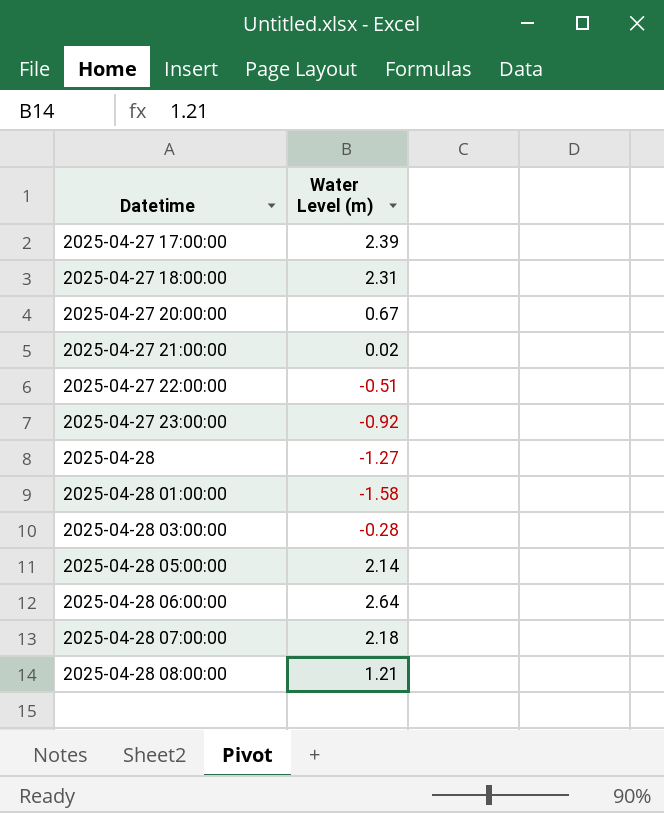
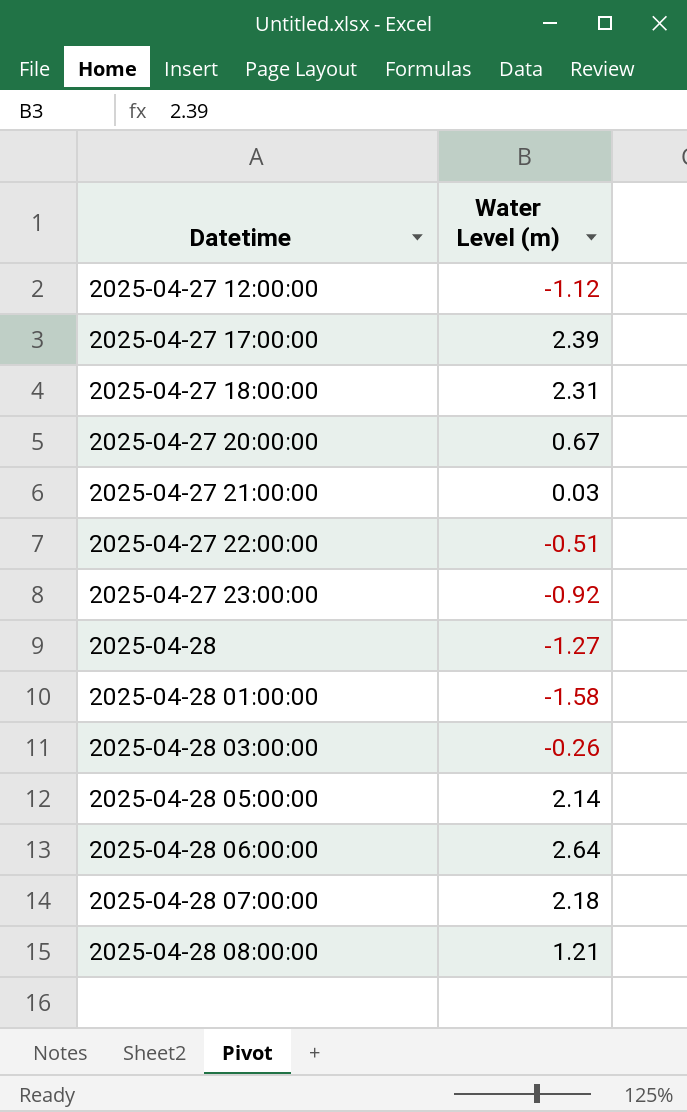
row 2025-04-27 12:00:00: none -> -1.12
2025-04-27 21:00:00 | Water Level (m): 0.02 -> 0.03
2025-04-28 03:00:00 | Water Level (m): -0.28 -> -0.26

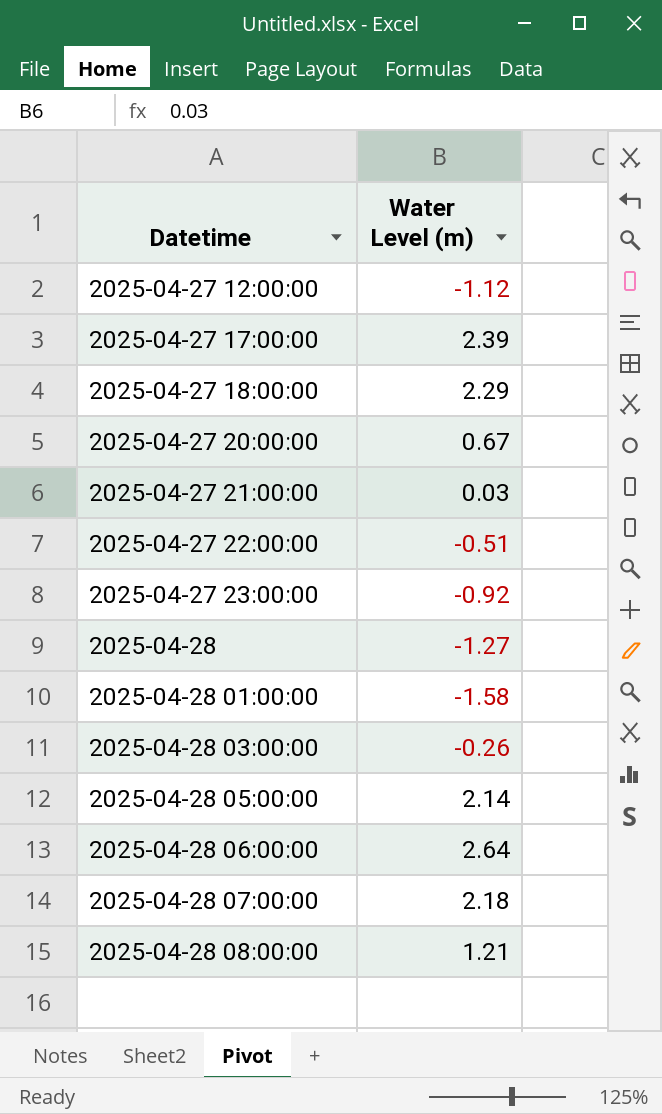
2025-04-27 18:00:00 | Water Level (m): 2.31 -> 2.29

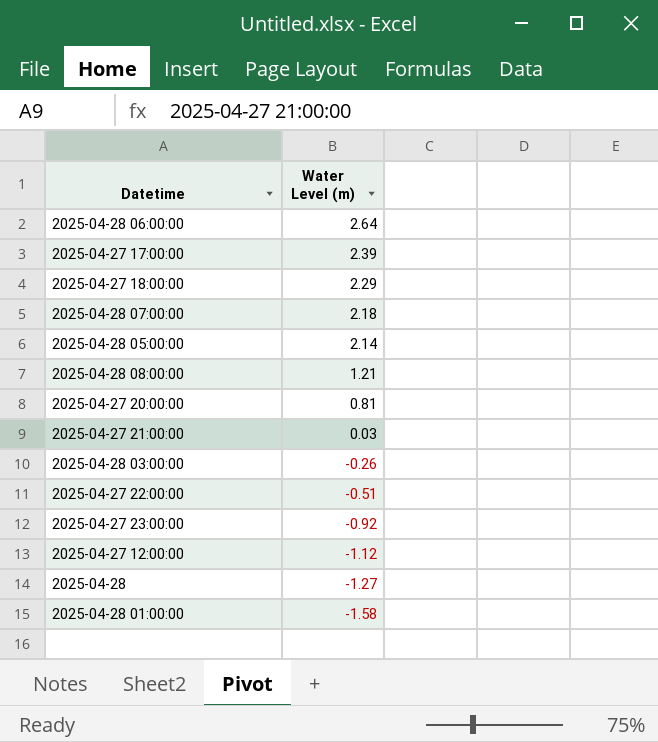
row order: Datetime ascending -> Water Level (m) descending
2025-04-27 20:00:00 | Water Level (m): 0.67 -> 0.81

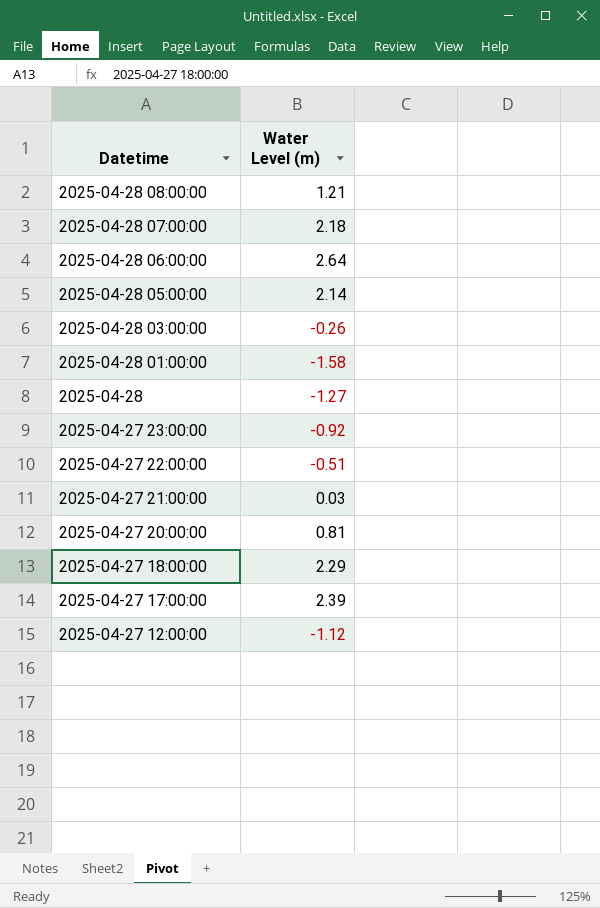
row order: Water Level (m) descending -> Datetime descending

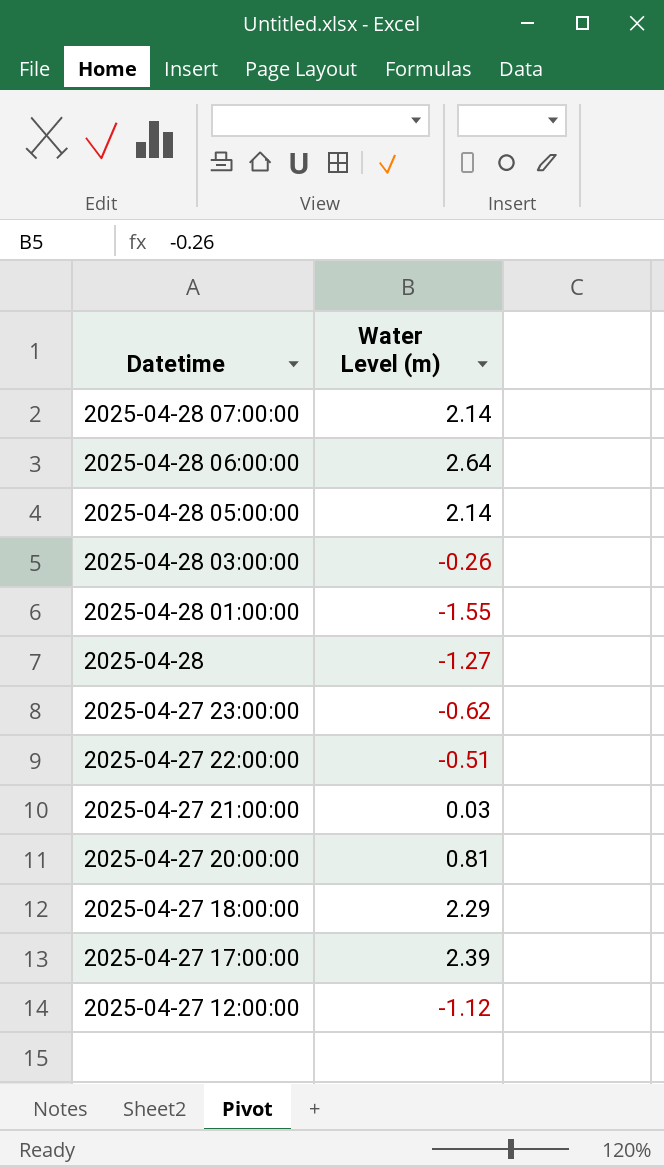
row 2025-04-28 08:00:00: 1.21 -> none
2025-04-28 07:00:00 | Water Level (m): 2.18 -> 2.14
2025-04-28 01:00:00 | Water Level (m): -1.58 -> -1.55
2025-04-27 23:00:00 | Water Level (m): -0.92 -> -0.62

